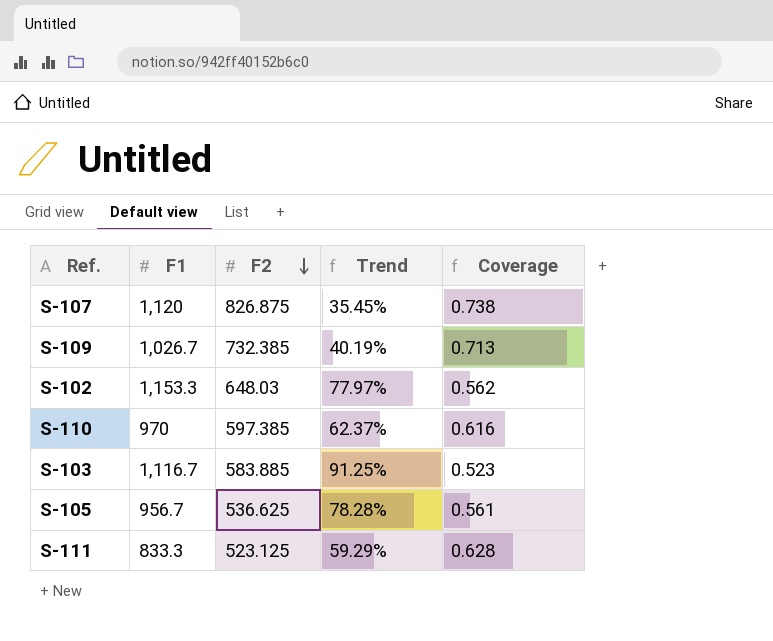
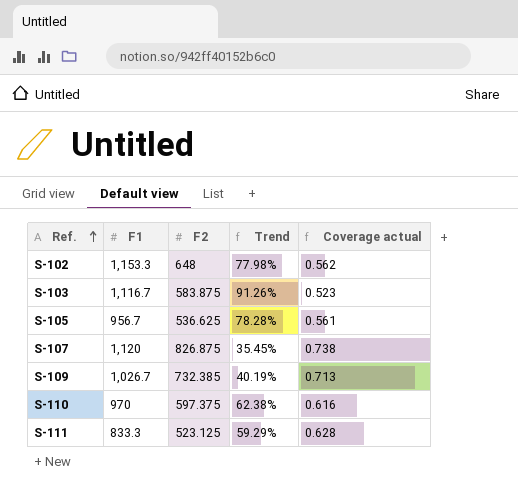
row order: F2 descending -> Ref. ascending
column name: Coverage -> Coverage actual
S-102 | F2: 648.03 -> 648
S-102 | Trend: 77.97% -> 77.98%
S-103 | F2: 583.885 -> 583.875
S-103 | Trend: 91.25% -> 91.26%
S-110 | F2: 597.385 -> 597.375
S-110 | Trend: 62.37% -> 62.38%

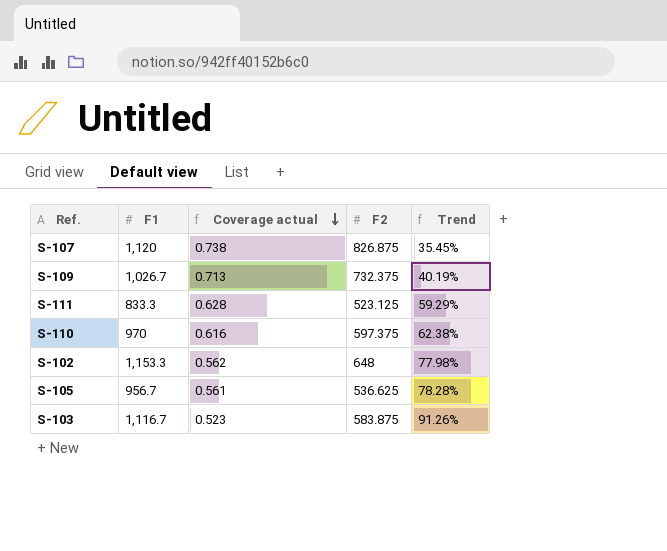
row order: Ref. ascending -> Coverage actual descending
column Coverage actual | position: 5 -> 3
S-109 | F2: 732.385 -> 732.375

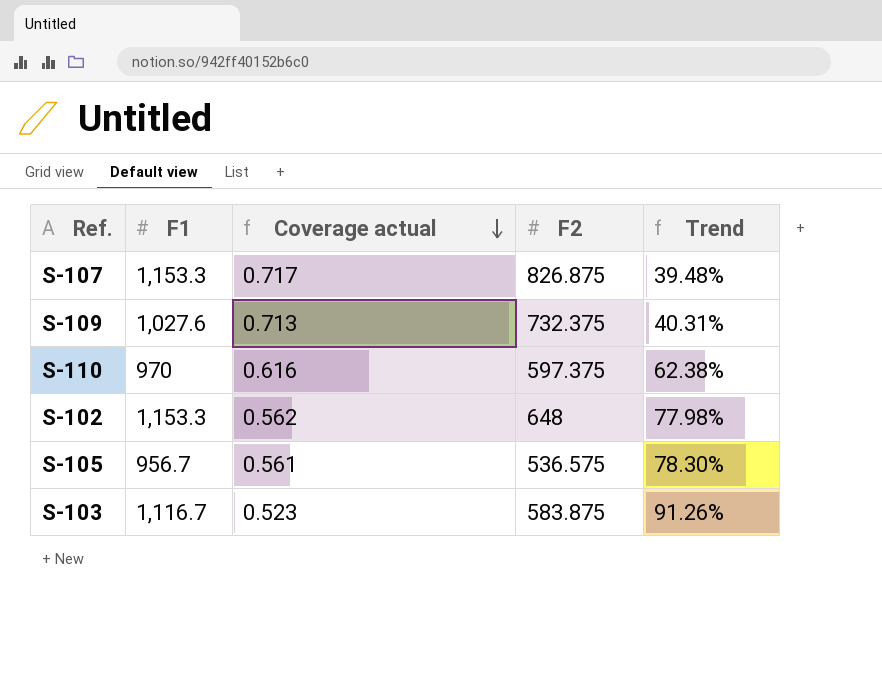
row S-111: 833.3 | 0.628 | 523.125 | 59.29% -> none
S-107 | F1: 1,120 -> 1,153.3
S-107 | Coverage actual: 0.738 -> 0.717
S-107 | Trend: 35.45% -> 39.48%
S-109 | F1: 1,026.7 -> 1,027.6
S-109 | Trend: 40.19% -> 40.31%
S-105 | F2: 536.625 -> 536.575
S-105 | Trend: 78.28% -> 78.30%

